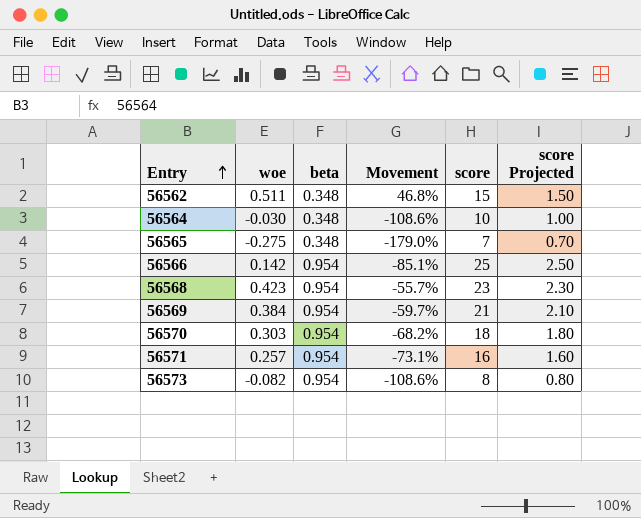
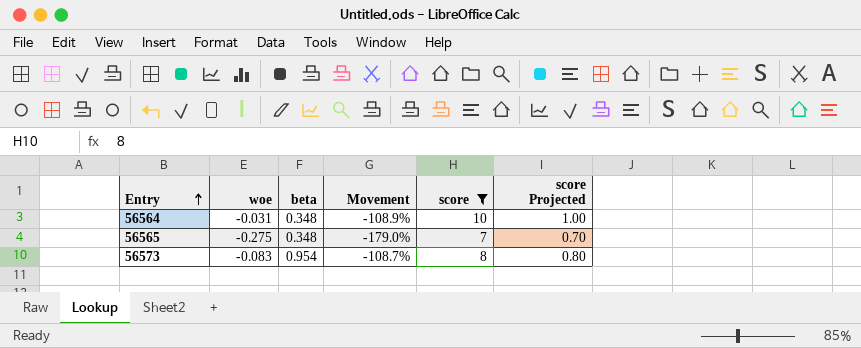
filter: none -> score <= 10
56564 | woe: -0.030 -> -0.031
56564 | Movement: -108.6% -> -108.9%
56573 | woe: -0.082 -> -0.083
56573 | Movement: -108.6% -> -108.7%

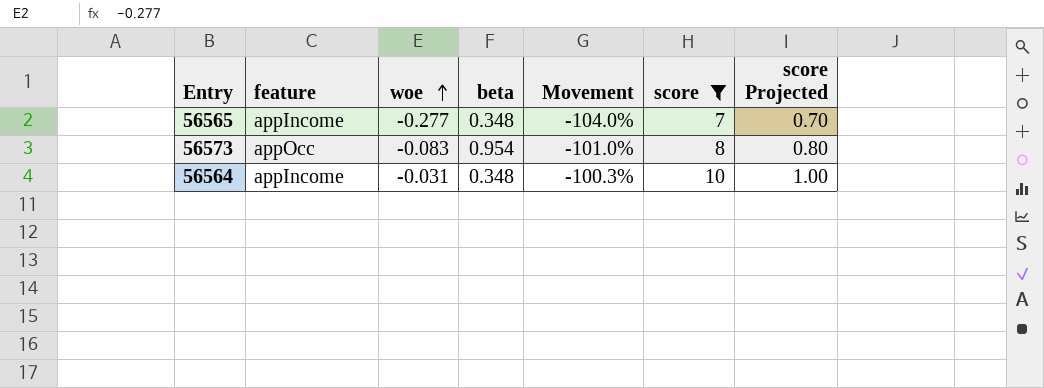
row order: Entry ascending -> woe ascending
column feature | position: none -> 2
column Movement | formula: ([woe] - [beta]) / [beta] -> ([woe] - [score]) / [score]
56565 | woe: -0.275 -> -0.277

